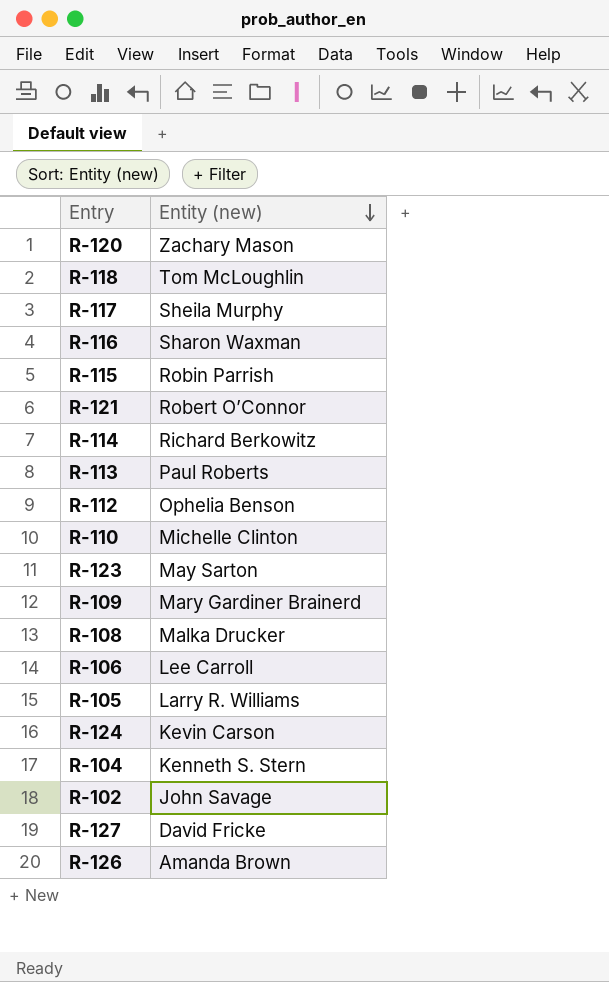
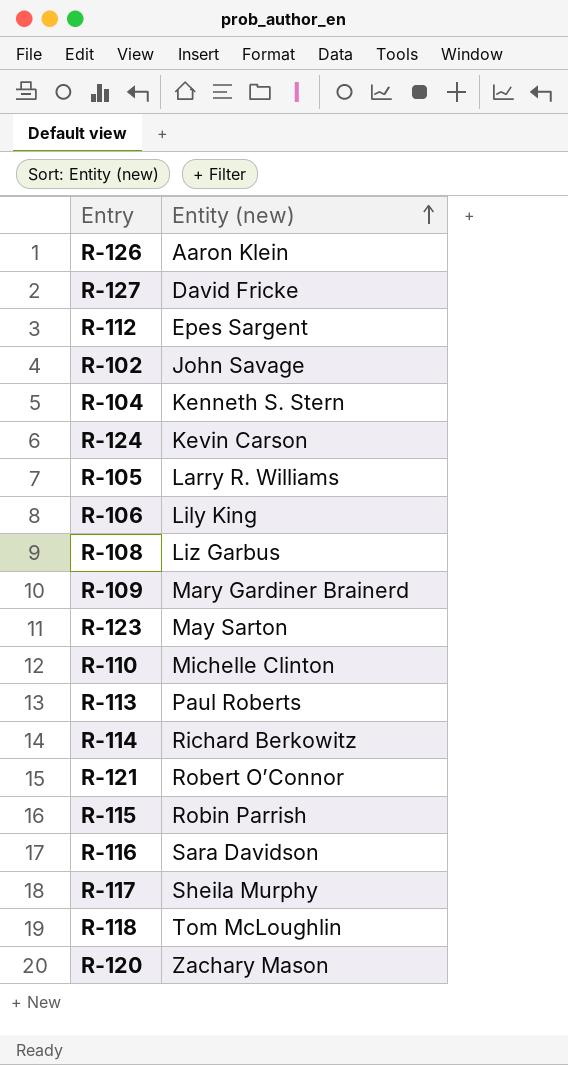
row order: Entity (new) descending -> Entity (new) ascending
R-126 | Entity (new): Amanda Brown -> Aaron Klein
R-112 | Entity (new): Ophelia Benson -> Epes Sargent
R-106 | Entity (new): Lee Carroll -> Lily King
R-108 | Entity (new): Malka Drucker -> Liz Garbus
R-116 | Entity (new): Sharon Waxman -> Sara Davidson

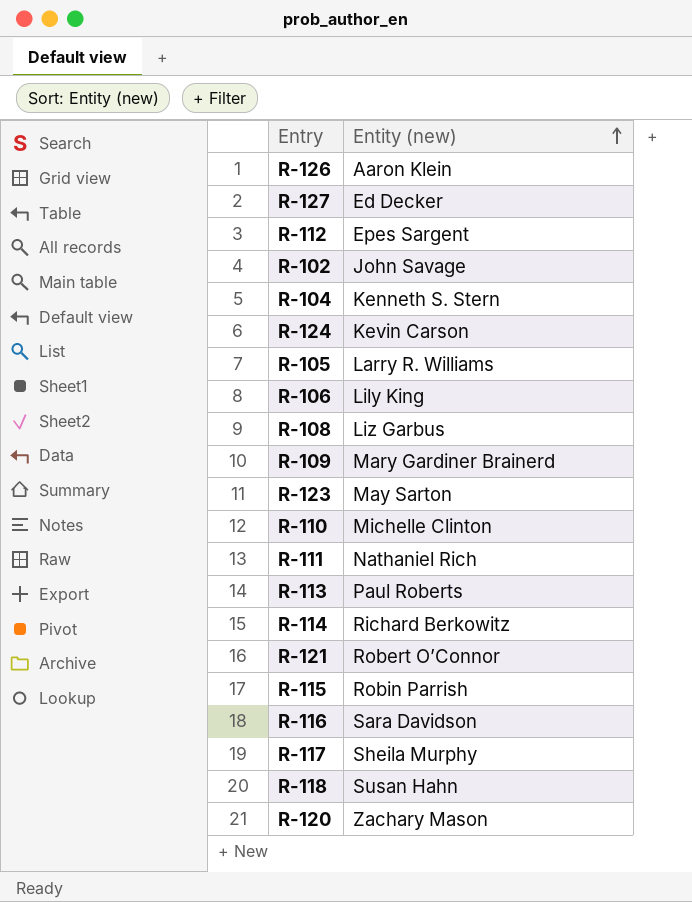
R-127 | Entity (new): David Fricke -> Ed Decker
row R-111: none -> Nathaniel Rich
R-118 | Entity (new): Tom McLoughlin -> Susan Hahn

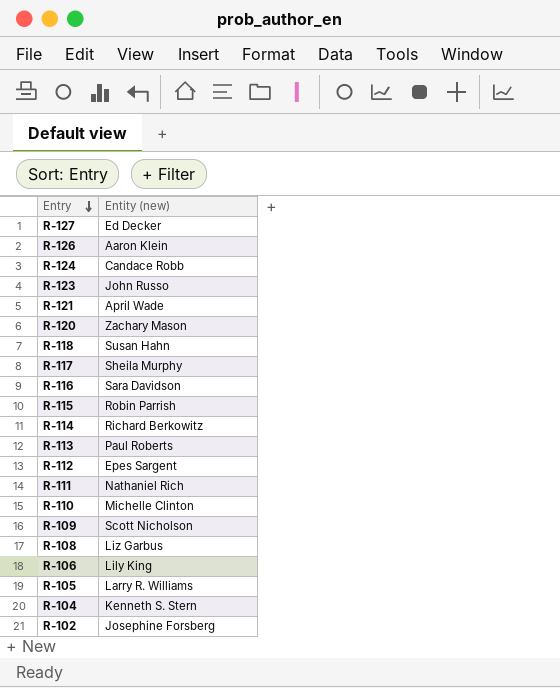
row order: Entity (new) ascending -> Entry descending
R-124 | Entity (new): Kevin Carson -> Candace Robb
R-123 | Entity (new): May Sarton -> John Russo
R-121 | Entity (new): Robert O’Connor -> April Wade
R-109 | Entity (new): Mary Gardiner Brainerd -> Scott Nicholson
R-102 | Entity (new): John Savage -> Josephine Forsberg

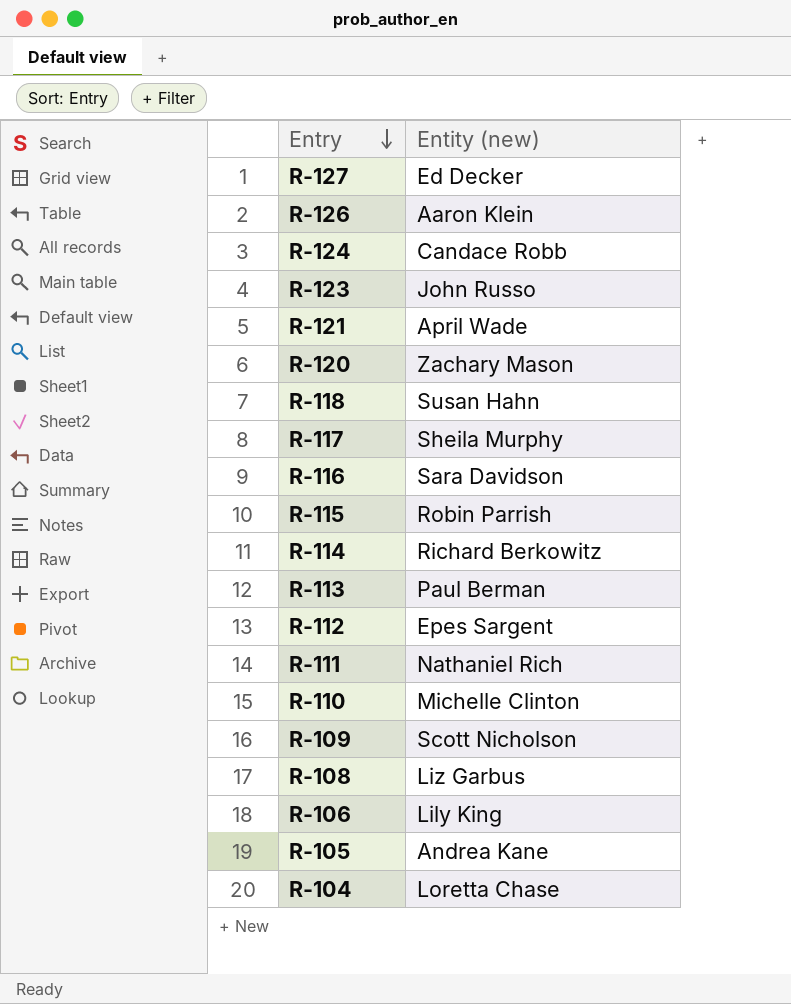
row R-102: Josephine Forsberg -> none
R-113 | Entity (new): Paul Roberts -> Paul Berman
R-105 | Entity (new): Larry R. Williams -> Andrea Kane
R-104 | Entity (new): Kenneth S. Stern -> Loretta Chase

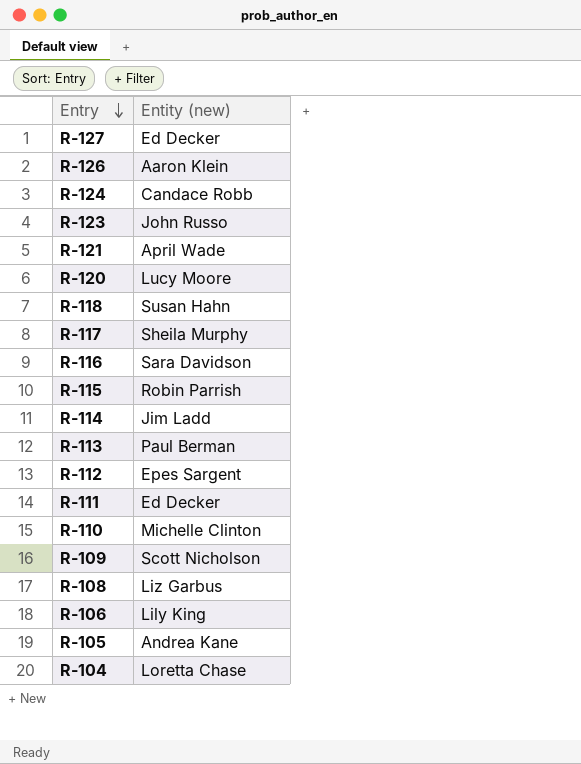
R-120 | Entity (new): Zachary Mason -> Lucy Moore
R-114 | Entity (new): Richard Berkowitz -> Jim Ladd
R-111 | Entity (new): Nathaniel Rich -> Ed Decker

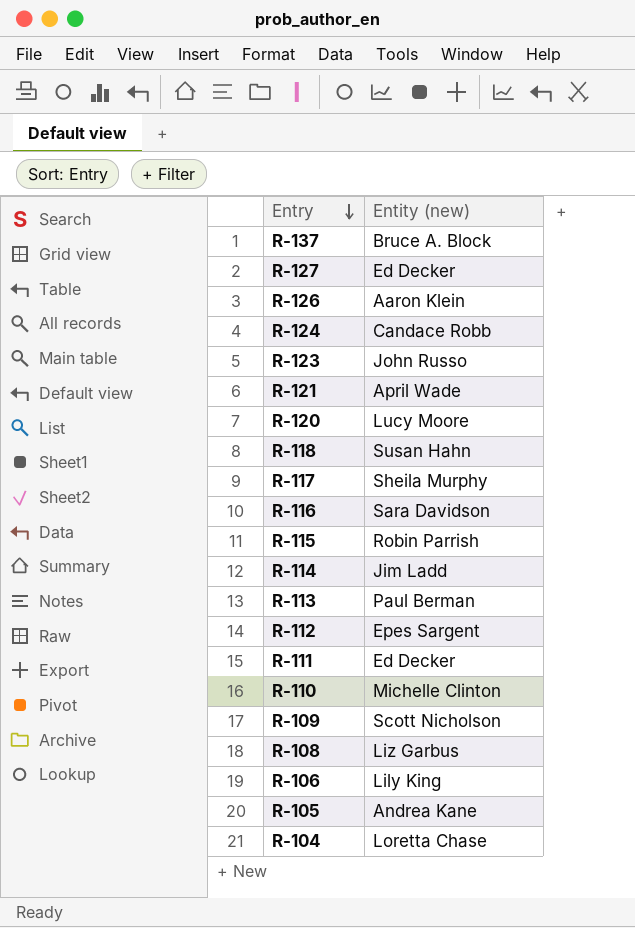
row R-137: none -> Bruce A. Block

